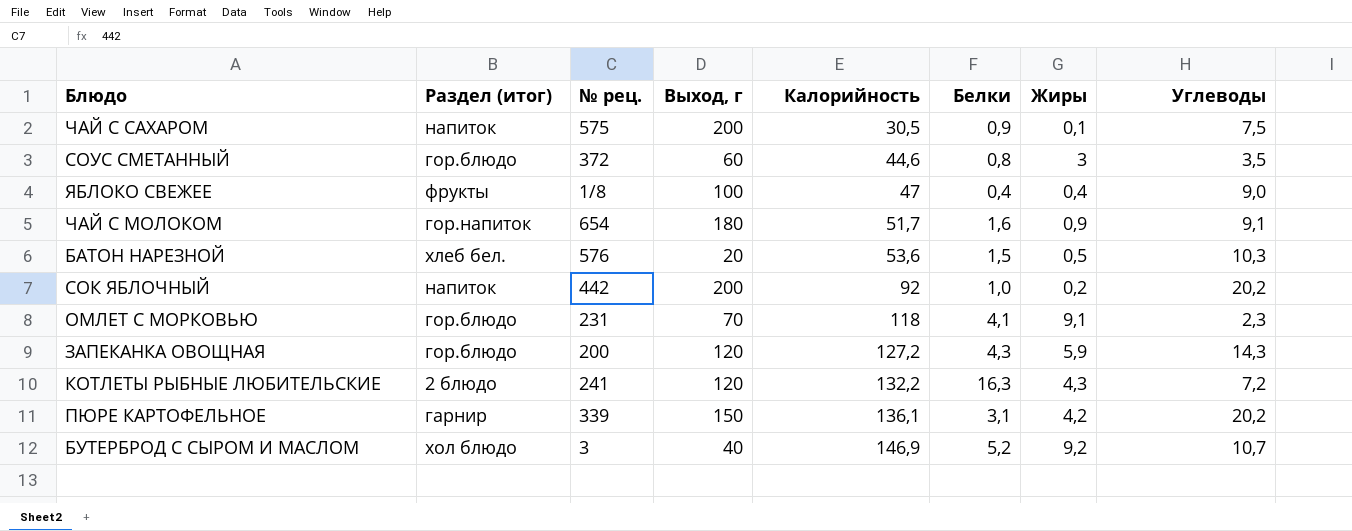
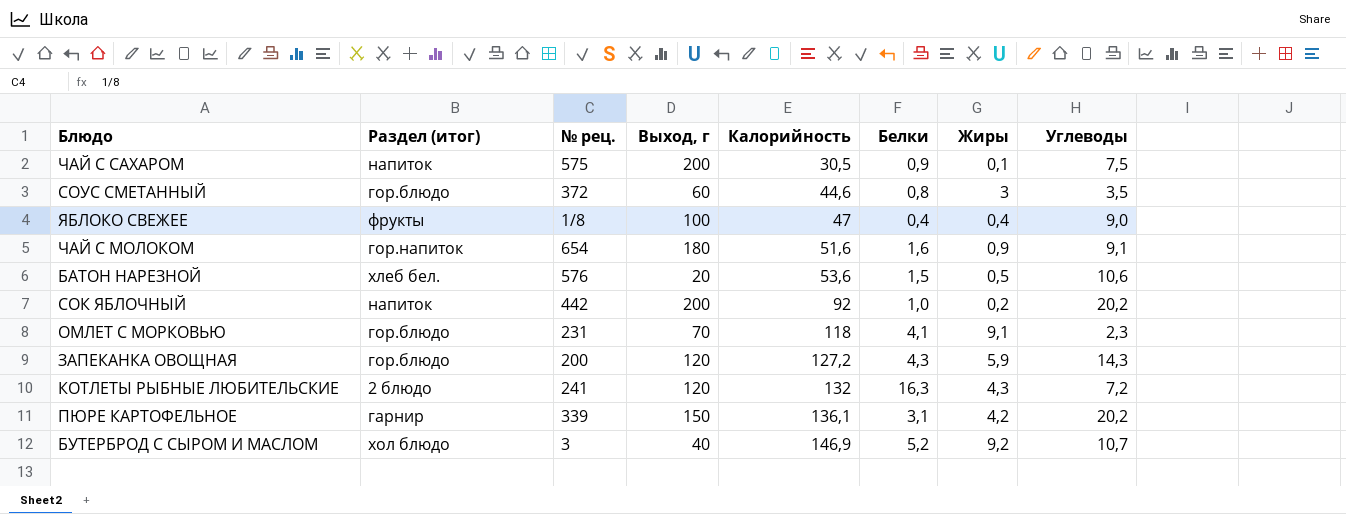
ЧАЙ С МОЛОКОМ | Калорийность: 51,7 -> 51,6
БАТОН НАРЕЗНОЙ | Углеводы: 10,3 -> 10,6
КОТЛЕТЫ РЫБНЫЕ ЛЮБИТЕЛЬСКИЕ | Калорийность: 132,2 -> 132

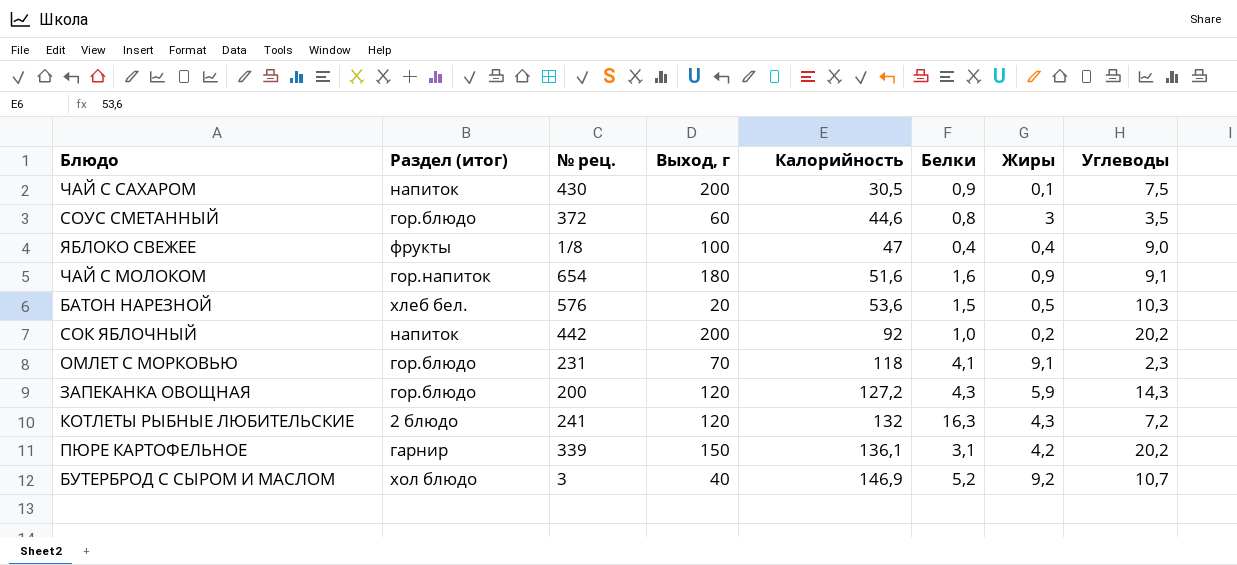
ЧАЙ С САХАРОМ | № рец.: 575 -> 430
БАТОН НАРЕЗНОЙ | Углеводы: 10,6 -> 10,3

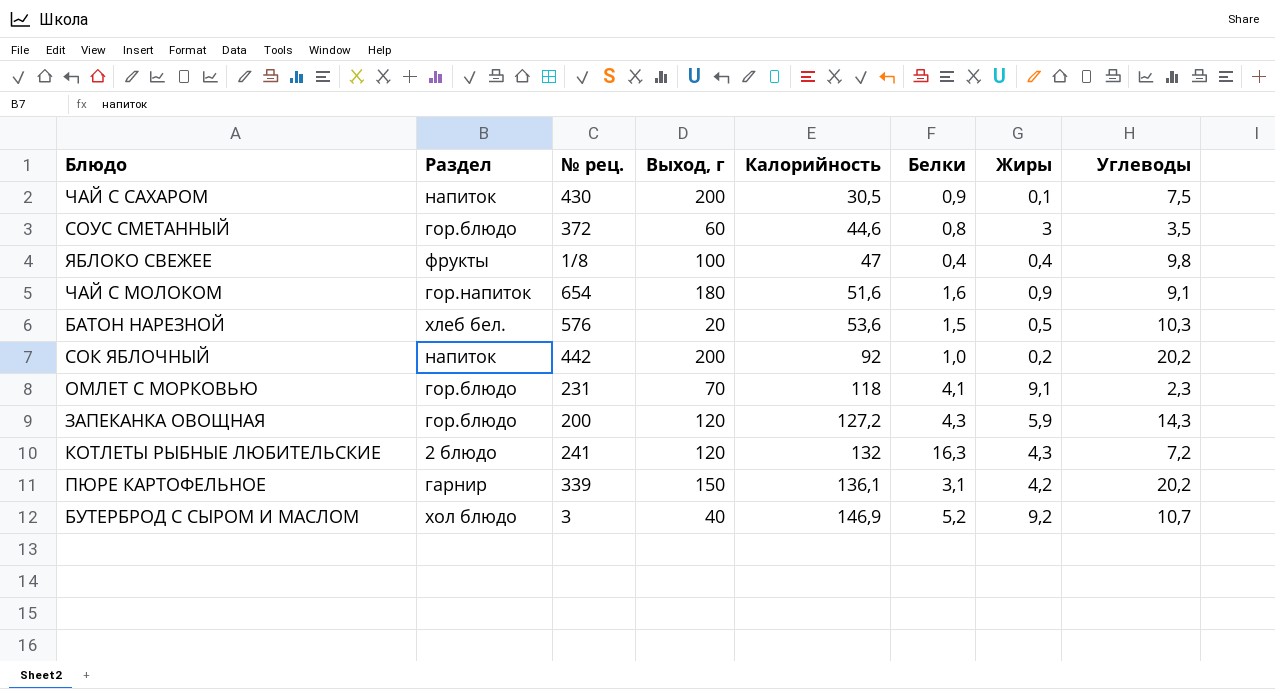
column name: Раздел (итог) -> Раздел
ЯБЛОКО СВЕЖЕЕ | Углеводы: 9,0 -> 9,8

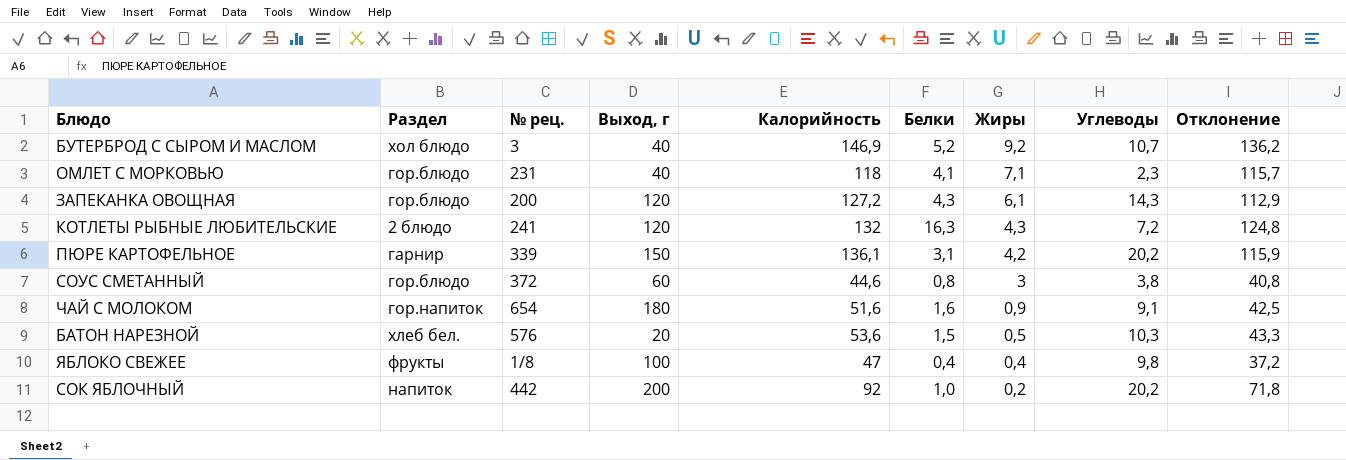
row order: Калорийность ascending -> Жиры descending
column Отклонение | formula: none -> [Калорийность] - [Углеводы]
row ЧАЙ С САХАРОМ: напиток | 430 | 200 | 30,5 | 0,9 | 0,1 | 7,5 -> none
ОМЛЕТ С МОРКОВЬЮ | Выход, г: 70 -> 40
ОМЛЕТ С МОРКОВЬЮ | Жиры: 9,1 -> 7,1
ЗАПЕКАНКА ОВОЩНАЯ | Жиры: 5,9 -> 6,1
СОУС СМЕТАННЫЙ | Углеводы: 3,5 -> 3,8

